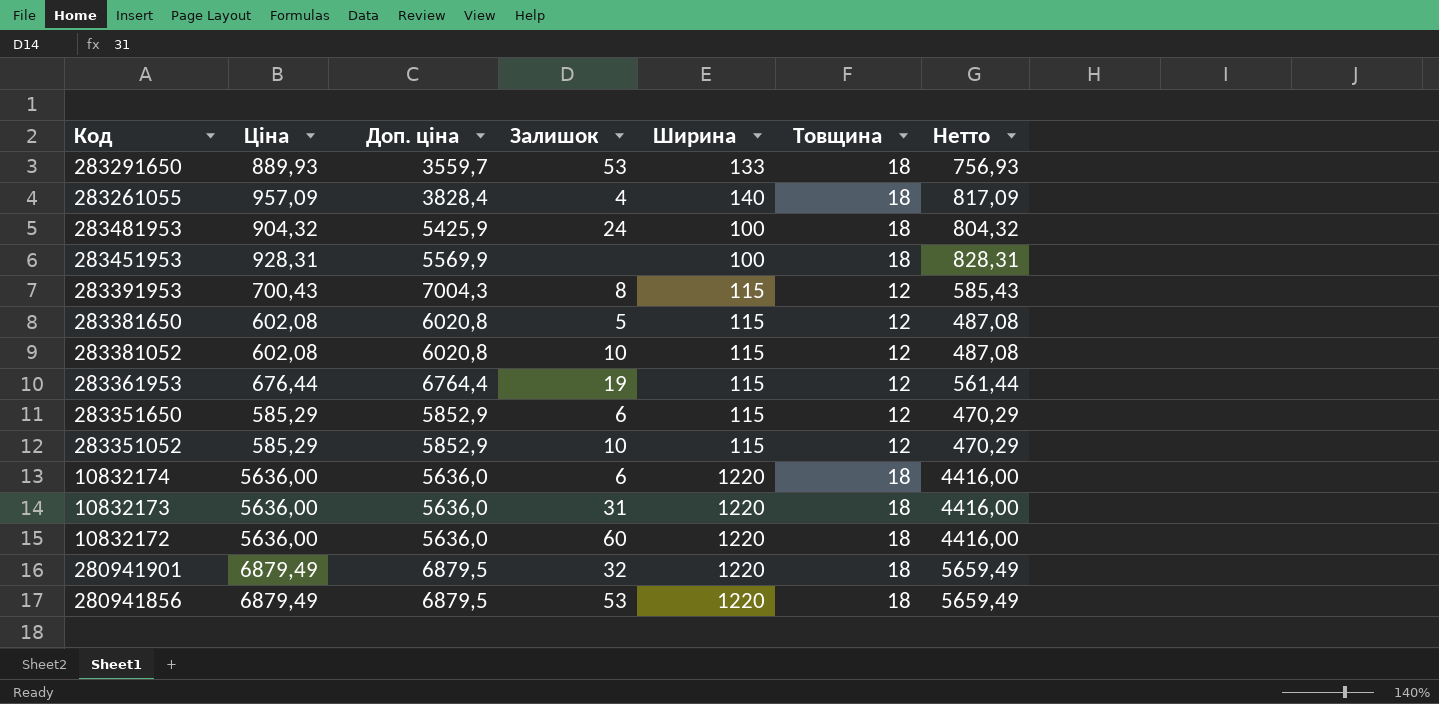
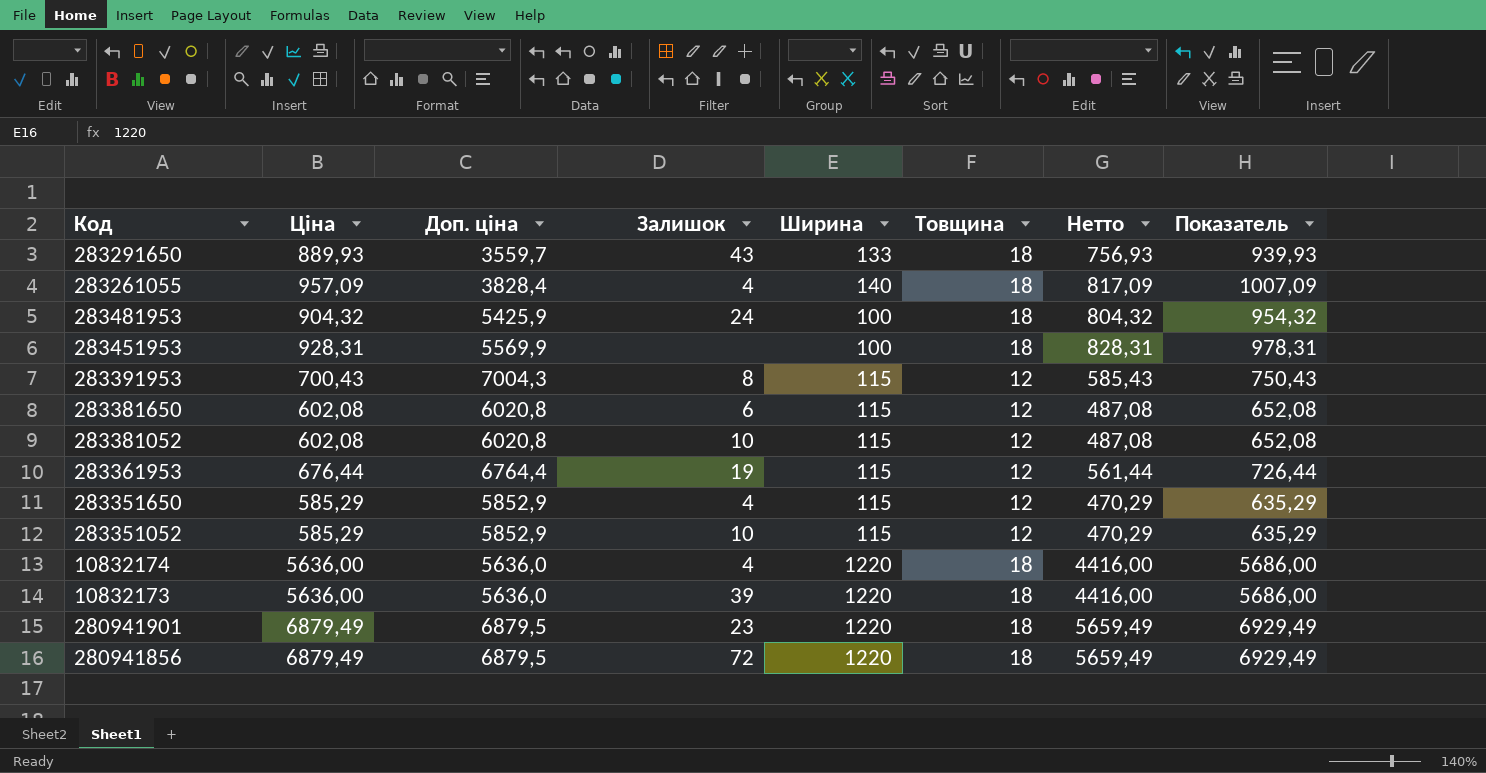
column Показатель | formula: none -> [Ціна] + 50
row 10832172: 5636,00 | 5636,0 | 60 | 1220 | 18 | 4416,00 -> none
283291650 | Залишок: 53 -> 43
283381650 | Залишок: 5 -> 6
283351650 | Залишок: 6 -> 4
10832174 | Залишок: 6 -> 4
10832173 | Залишок: 31 -> 39
280941901 | Залишок: 32 -> 23
280941856 | Залишок: 53 -> 72

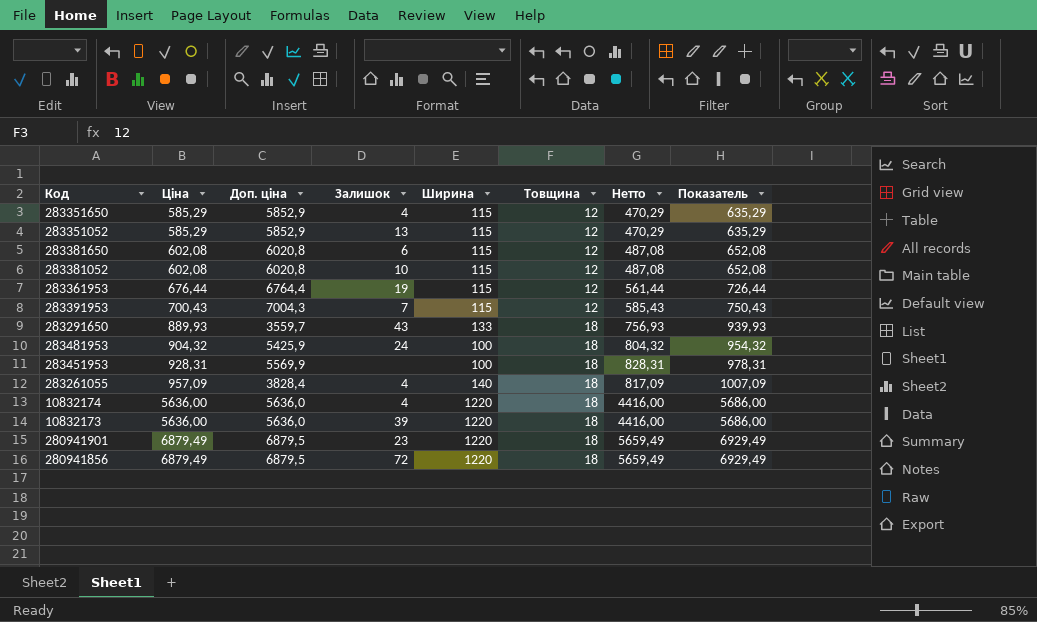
row order: none -> Ціна ascending
283351052 | Залишок: 10 -> 13
283391953 | Залишок: 8 -> 7

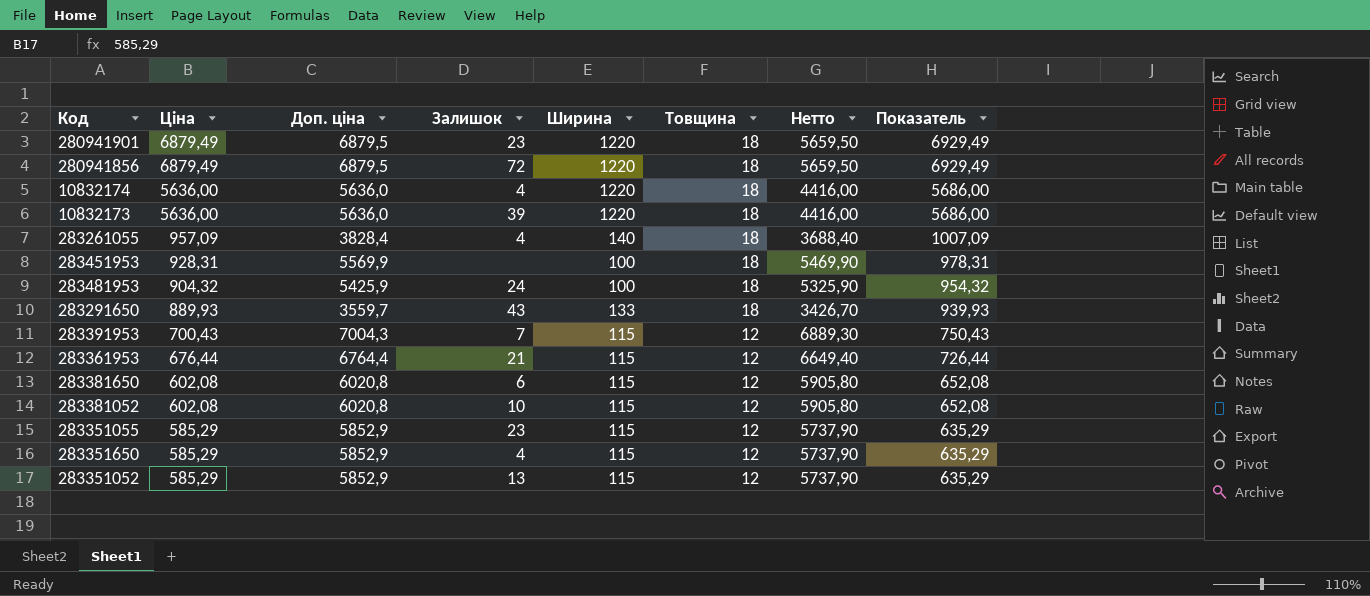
row order: Ціна ascending -> Ціна descending
column Нетто | formula: [Ціна] - [Ширина] -> [Доп. ціна] - [Ширина]
283361953 | Залишок: 19 -> 21
row 283351055: none -> 585,29 | 5852,9 | 23 | 115 | 12 | 5737,90 | 635,29

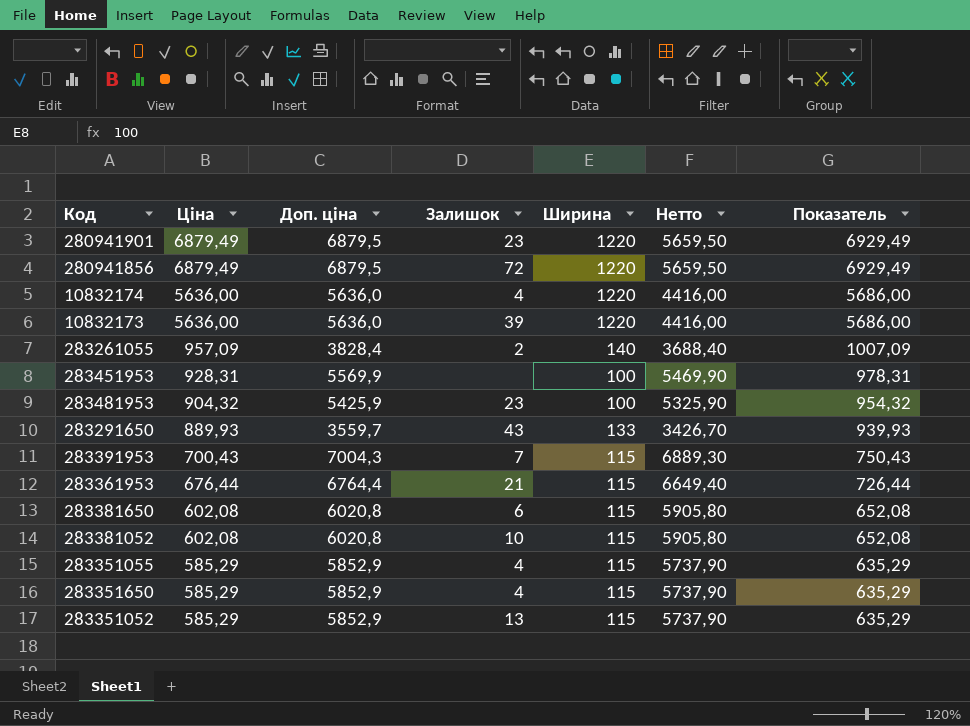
column Товщина | position: 6 -> none
283261055 | Залишок: 4 -> 2
283481953 | Залишок: 24 -> 23
283351055 | Залишок: 23 -> 4

